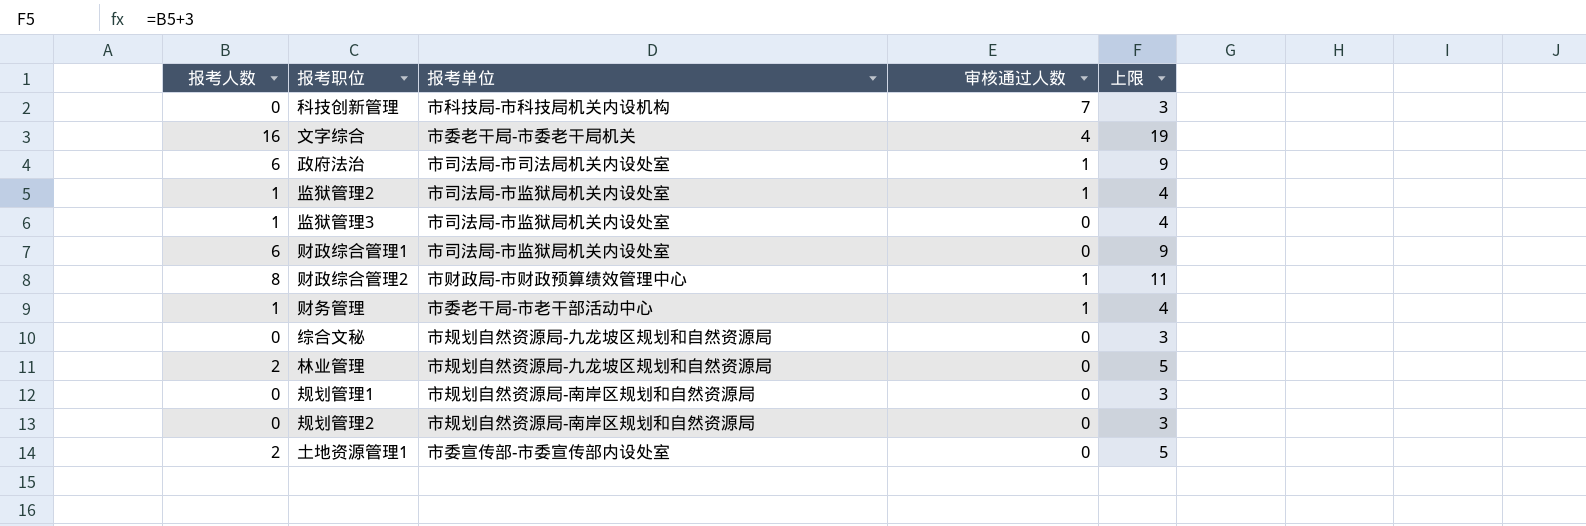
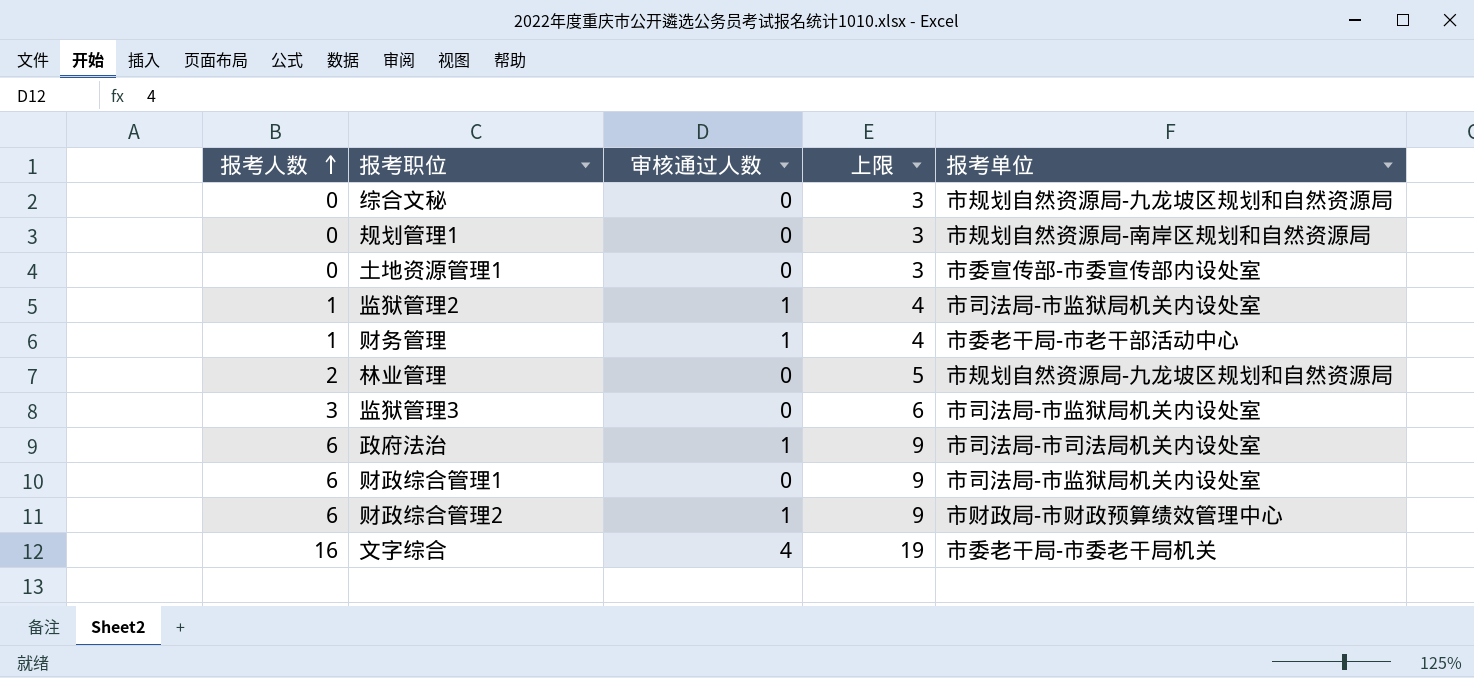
row order: none -> 报考人数 ascending
column 报考单位 | position: 3 -> 5
row 科技创新管理: 0 | 市科技局-市科技局机关内设机构 | 7 | 3 -> none
row 规划管理2: 0 | 市规划自然资源局-南岸区规划和自然资源局 | 0 | 3 -> none
土地资源管理1 | 报考人数: 2 -> 0
土地资源管理1 | 上限: 5 -> 3
监狱管理3 | 报考人数: 1 -> 3
监狱管理3 | 上限: 4 -> 6
财政综合管理2 | 报考人数: 8 -> 6
财政综合管理2 | 上限: 11 -> 9

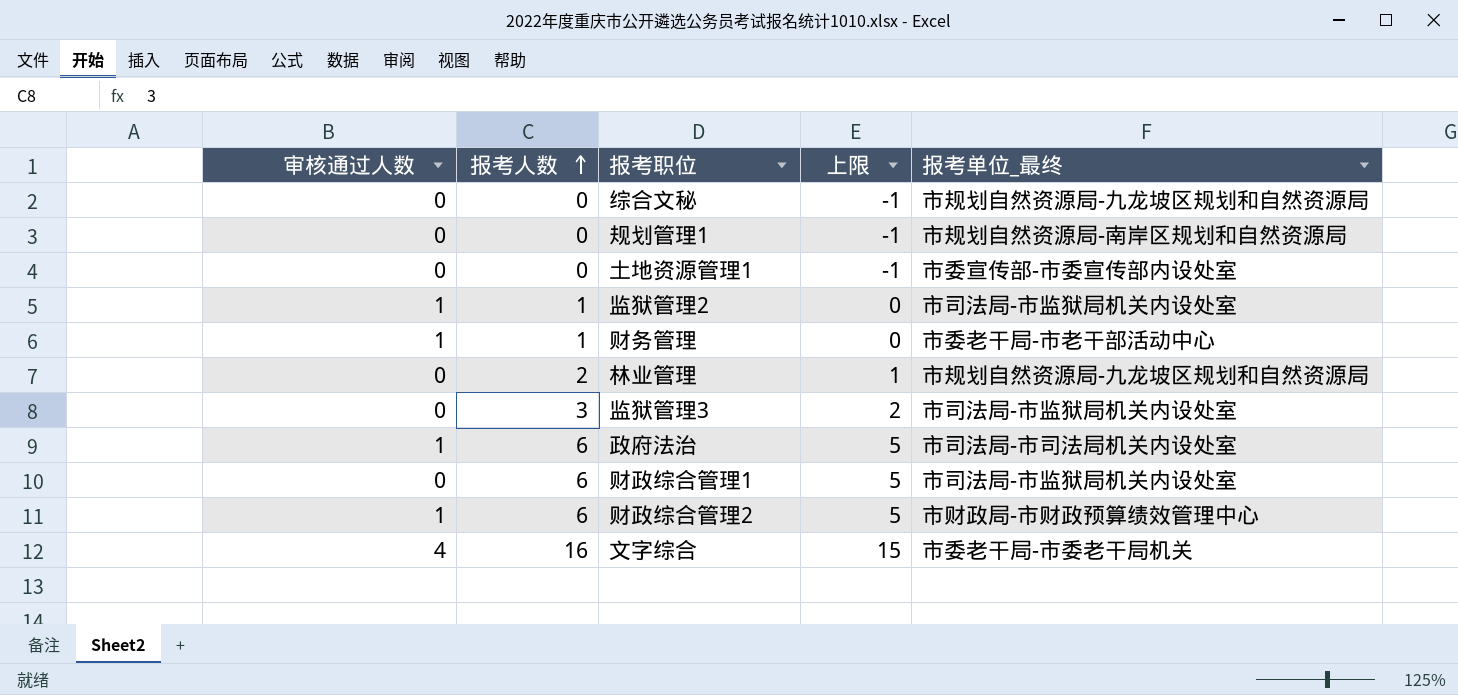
column 审核通过人数 | position: 3 -> 1
column 上限 | formula: [报考人数] + 3 -> [报考人数] - 1
column name: 报考单位 -> 报考单位_最终

